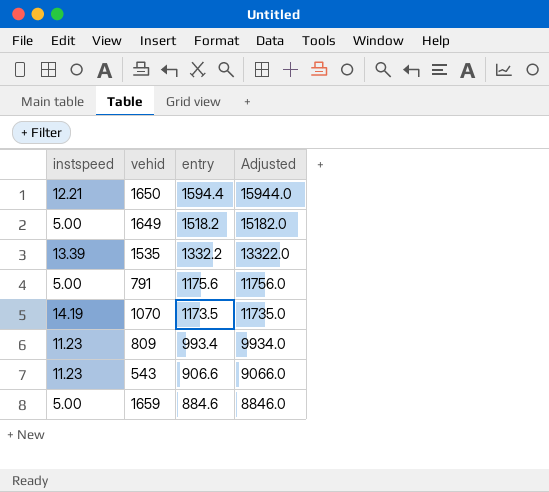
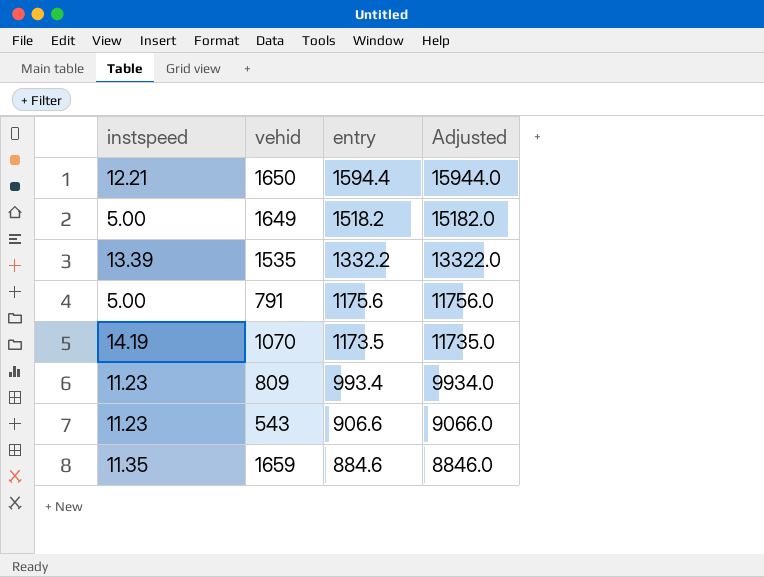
1659 | instspeed: 5.00 -> 11.35

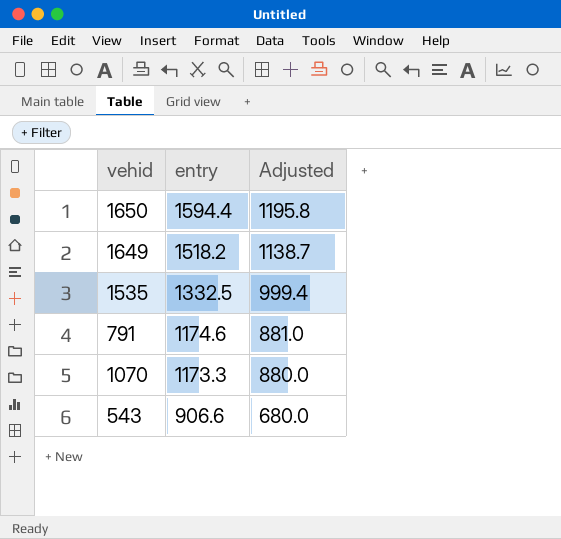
column instspeed | position: 1 -> none
column Adjusted | formula: [entry] * 10 -> [entry] * 0.75
row 809: 11.23 | 993.4 | 9934.0 -> none
row 1659: 11.35 | 884.6 | 8846.0 -> none
1535 | entry: 1332.2 -> 1332.5
791 | entry: 1175.6 -> 1174.6
1070 | entry: 1173.5 -> 1173.3

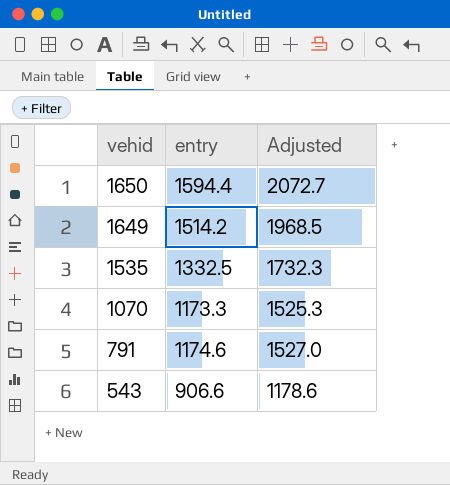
row order: entry descending -> vehid descending
column Adjusted | formula: [entry] * 0.75 -> [entry] * 1.3
1649 | entry: 1518.2 -> 1514.2

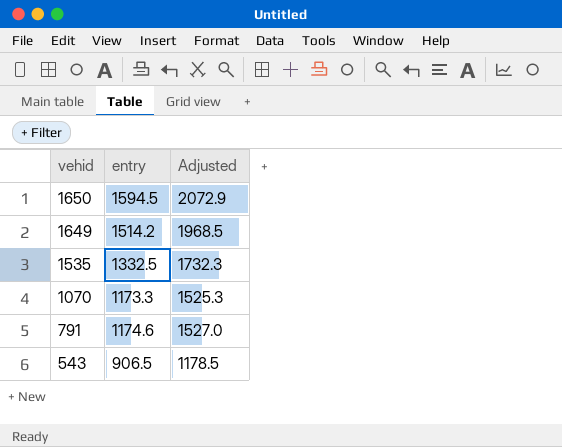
1650 | entry: 1594.4 -> 1594.5
1650 | Adjusted: 2072.7 -> 2072.9
543 | entry: 906.6 -> 906.5
543 | Adjusted: 1178.6 -> 1178.5

